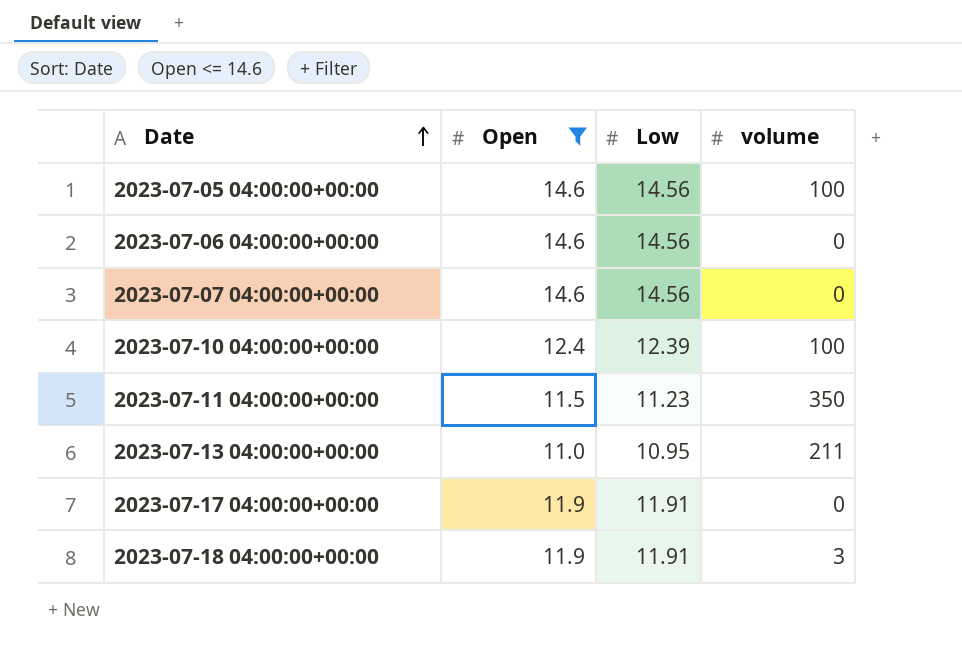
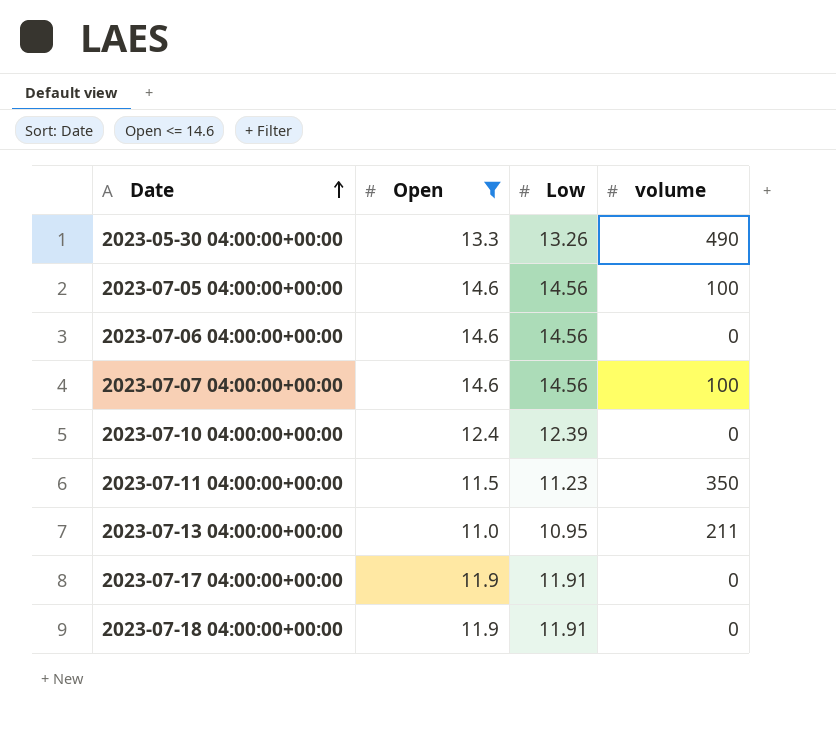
row 2023-05-30 04:00:00+00:00: none -> 13.3 | 13.26 | 490
2023-07-07 04:00:00+00:00 | volume: 0 -> 100
2023-07-10 04:00:00+00:00 | volume: 100 -> 0
2023-07-18 04:00:00+00:00 | volume: 3 -> 0

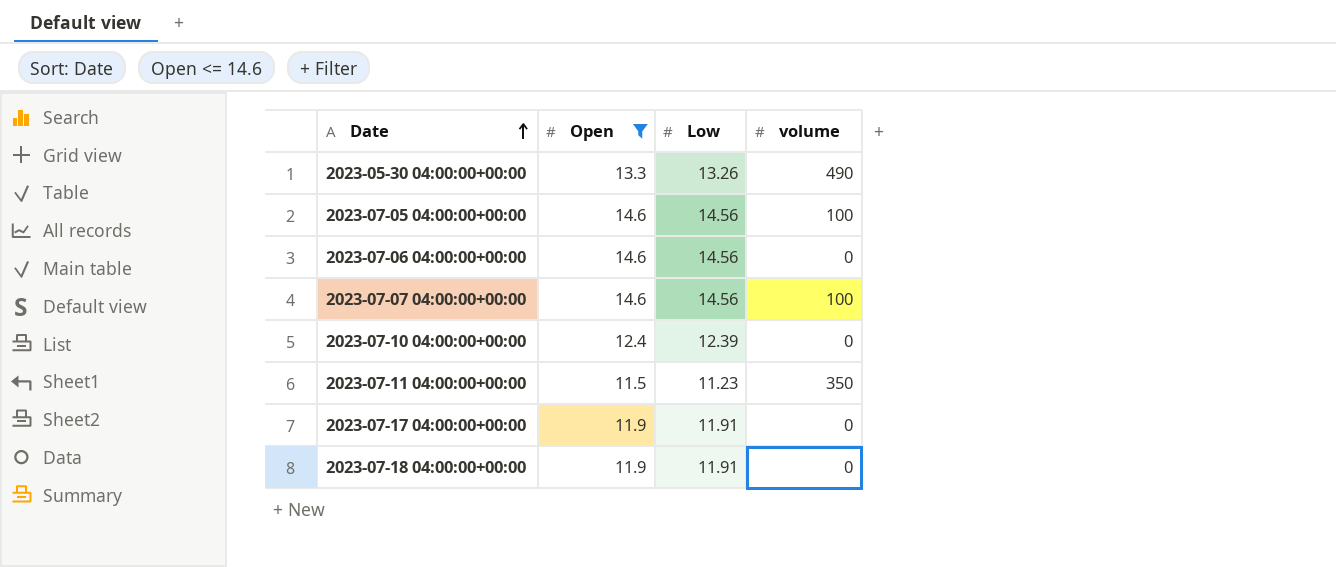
row 2023-07-13 04:00:00+00:00: 11.0 | 10.95 | 211 -> none

